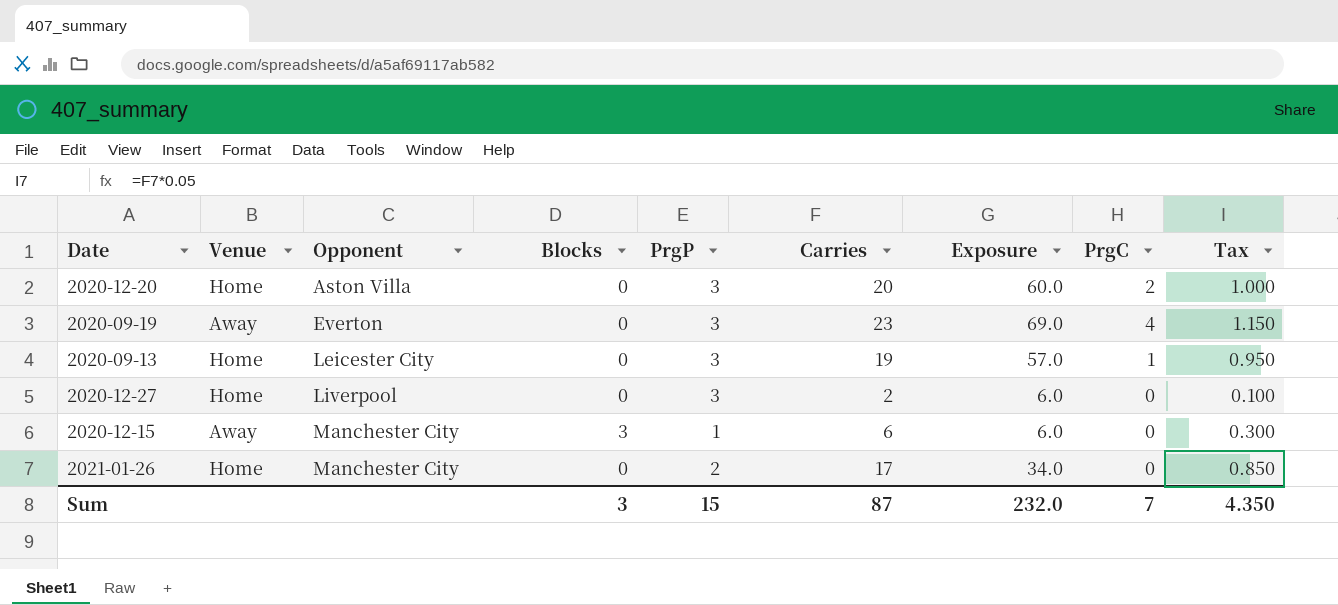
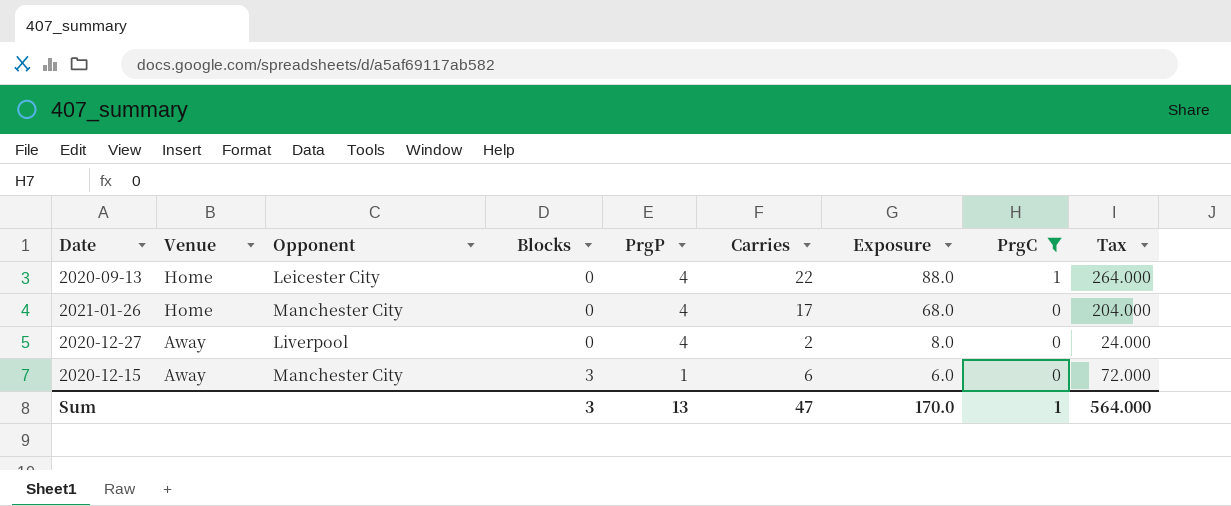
filter: none -> PrgC <= 1
row order: Opponent ascending -> Venue descending
column Tax | formula: [Carries] * 0.05 -> [Carries] * 12
2020-09-13 | PrgP: 3 -> 4
2020-09-13 | Carries: 19 -> 22
2020-09-13 | Exposure: 57.0 -> 88.0
2021-01-26 | PrgP: 2 -> 4
2021-01-26 | Exposure: 34.0 -> 68.0
2020-12-27 | Venue: Home -> Away
2020-12-27 | PrgP: 3 -> 4
2020-12-27 | Exposure: 6.0 -> 8.0
Sum | PrgP: 15 -> 13
Sum | Carries: 87 -> 47
Sum | Exposure: 232.0 -> 170.0
Sum | PrgC: 7 -> 1
Sum | Tax: 4.350 -> 564.000

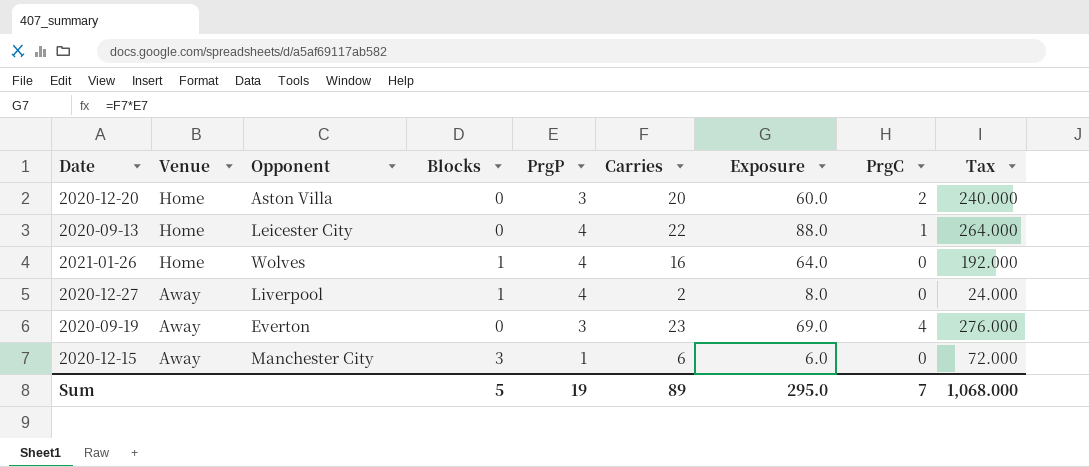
filter: PrgC <= 1 -> none
2021-01-26 | Opponent: Manchester City -> Wolves
2021-01-26 | Blocks: 0 -> 1
2021-01-26 | Carries: 17 -> 16
2021-01-26 | Exposure: 68.0 -> 64.0
2021-01-26 | Tax: 204.000 -> 192.000
2020-12-27 | Blocks: 0 -> 1
Sum | Blocks: 3 -> 5
Sum | PrgP: 13 -> 19
Sum | Carries: 47 -> 89
Sum | Exposure: 170.0 -> 295.0
Sum | PrgC: 1 -> 7
Sum | Tax: 564.000 -> 1,068.000

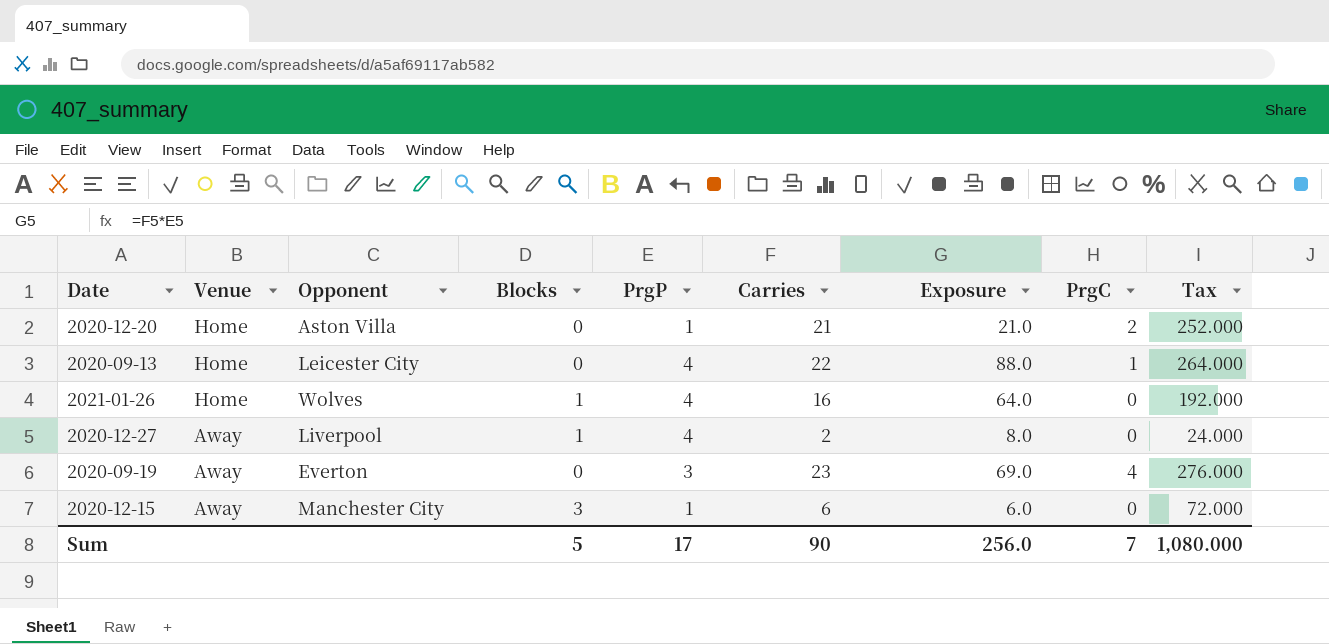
2020-12-20 | PrgP: 3 -> 1
2020-12-20 | Carries: 20 -> 21
2020-12-20 | Exposure: 60.0 -> 21.0
2020-12-20 | Tax: 240.000 -> 252.000
Sum | PrgP: 19 -> 17
Sum | Carries: 89 -> 90
Sum | Exposure: 295.0 -> 256.0
Sum | Tax: 1,068.000 -> 1,080.000

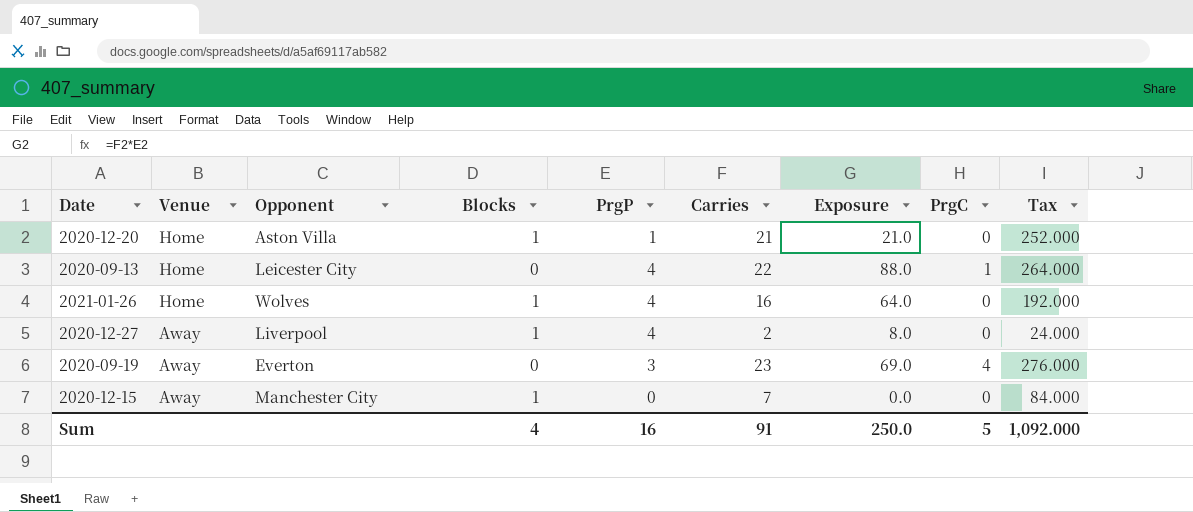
2020-12-20 | Blocks: 0 -> 1
2020-12-20 | PrgC: 2 -> 0
2020-12-15 | Blocks: 3 -> 1
2020-12-15 | PrgP: 1 -> 0
2020-12-15 | Carries: 6 -> 7
2020-12-15 | Exposure: 6.0 -> 0.0
2020-12-15 | Tax: 72.000 -> 84.000
Sum | Blocks: 5 -> 4
Sum | PrgP: 17 -> 16
Sum | Carries: 90 -> 91
Sum | Exposure: 256.0 -> 250.0
Sum | PrgC: 7 -> 5
Sum | Tax: 1,080.000 -> 1,092.000

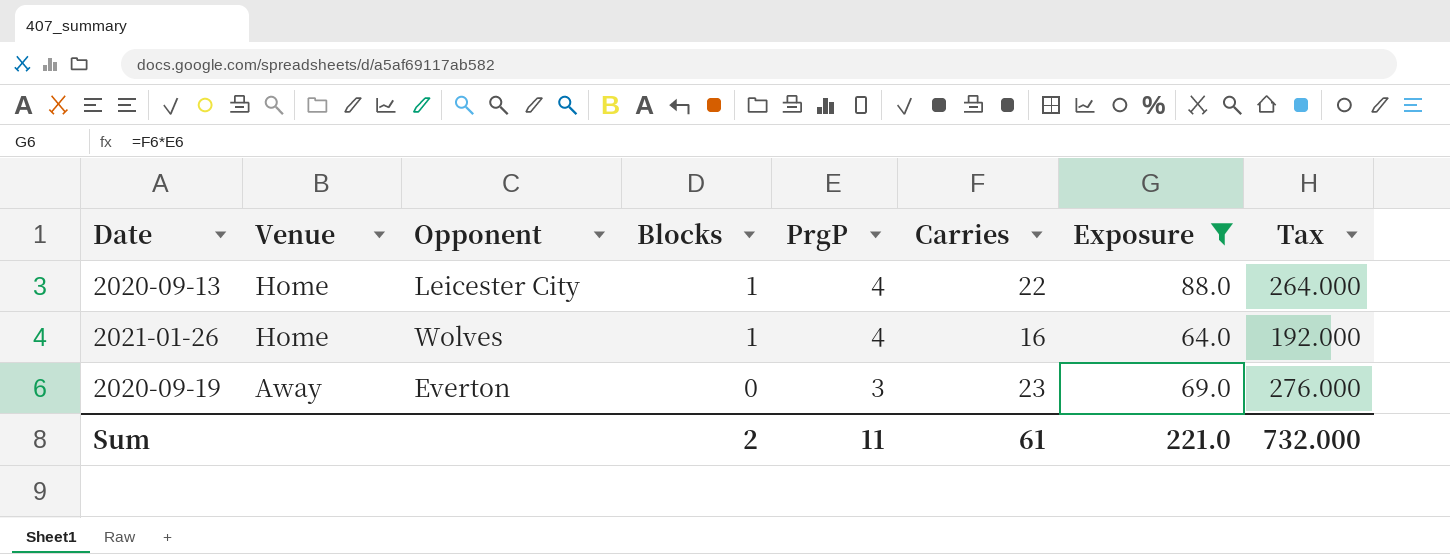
filter: none -> Exposure >= 64.0
column PrgC | position: 8 -> none
2020-09-13 | Blocks: 0 -> 1
Sum | Blocks: 4 -> 2
Sum | PrgP: 16 -> 11
Sum | Carries: 91 -> 61
Sum | Exposure: 250.0 -> 221.0
Sum | Tax: 1,092.000 -> 732.000

